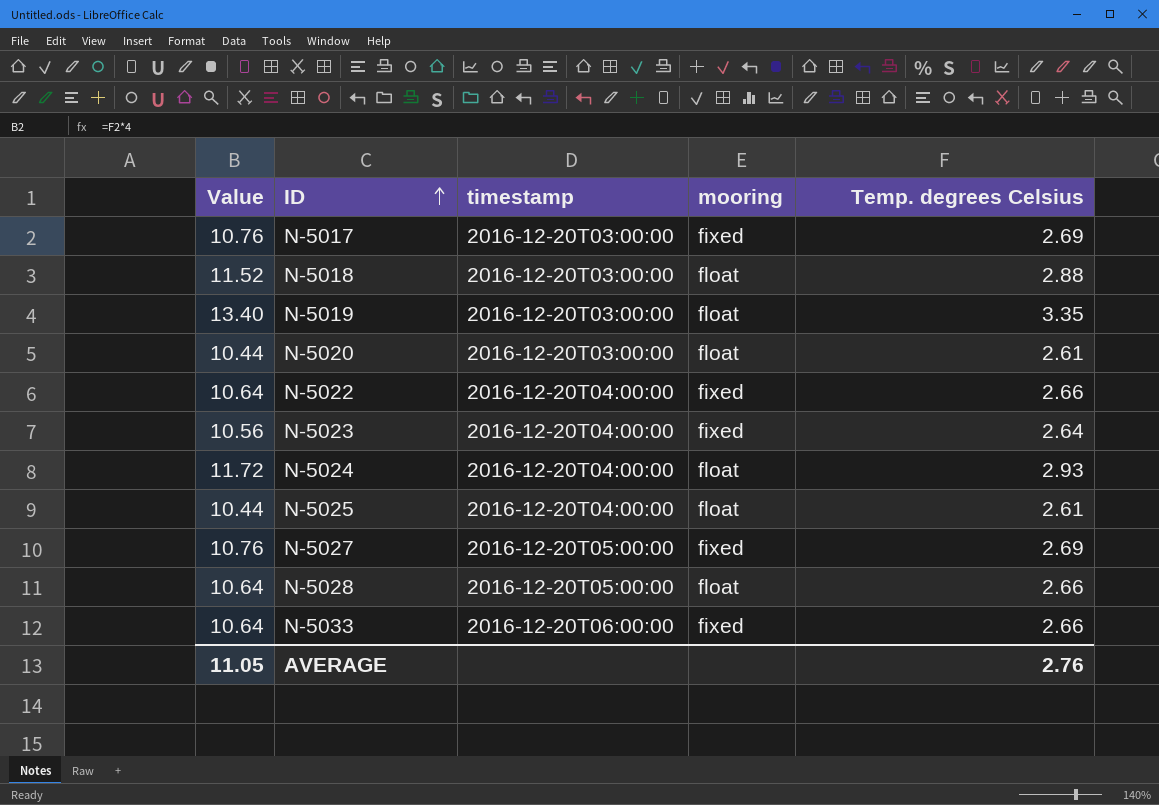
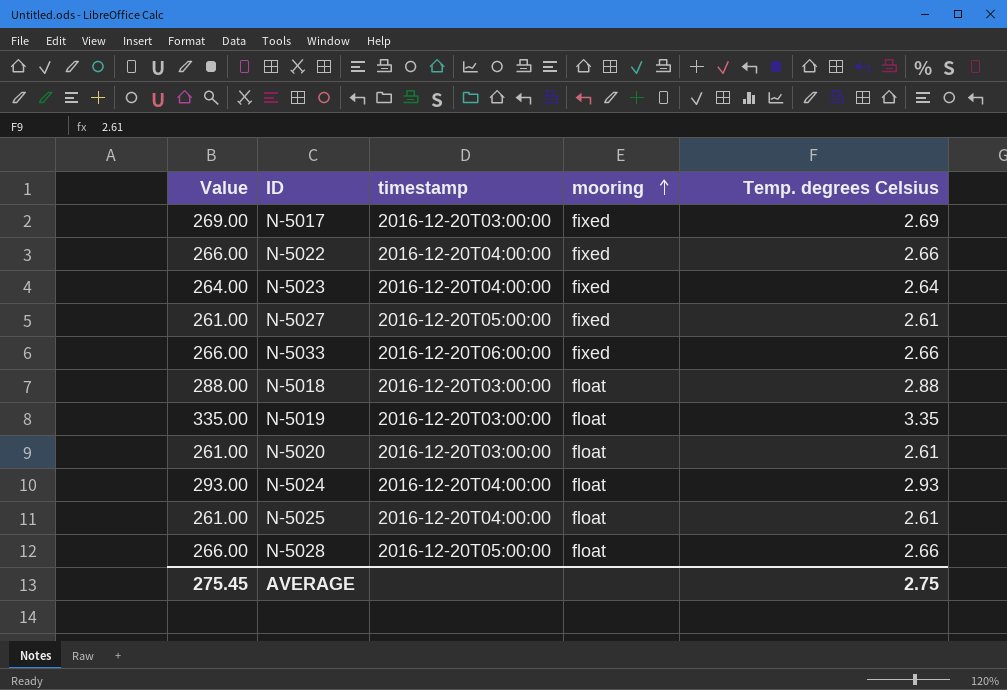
row order: ID ascending -> mooring ascending
column Value | formula: [Temp. degrees Celsius] * 4 -> [Temp. degrees Celsius] * 100
N-5027 | Temp. degrees Celsius: 2.69 -> 2.61
AVERAGE | Value: 11.05 -> 275.45
AVERAGE | Temp. degrees Celsius: 2.76 -> 2.75

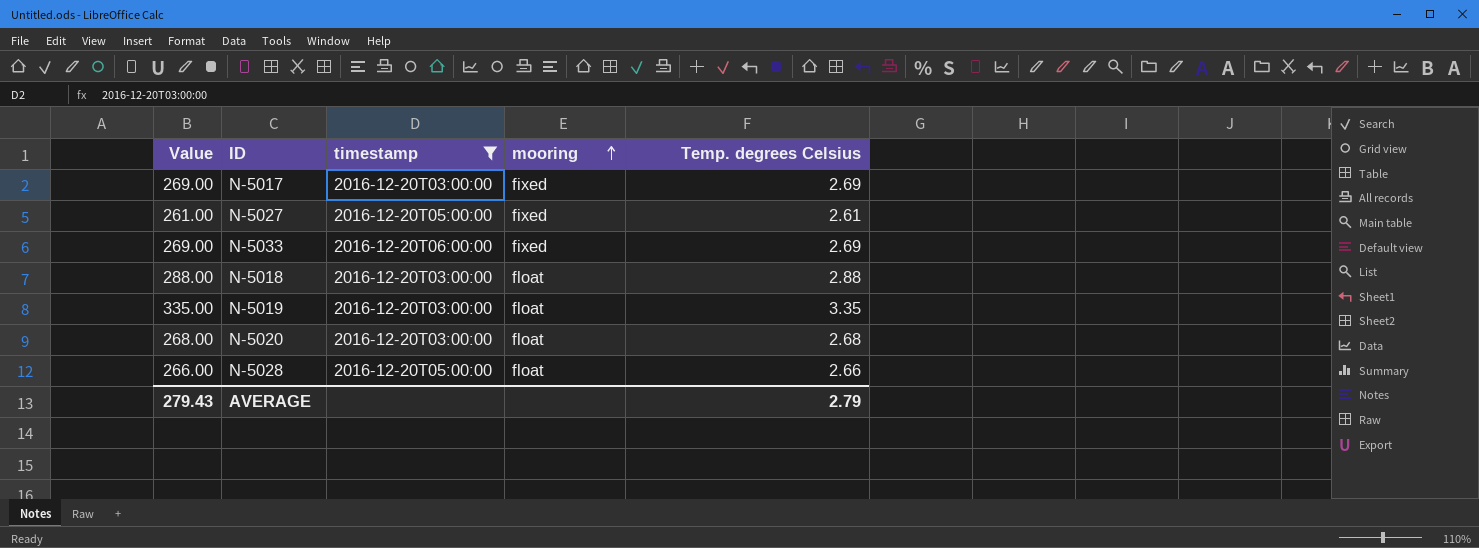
filter: none -> timestamp != 2016-12-20T04:00:00
N-5033 | Value: 266.00 -> 269.00
N-5033 | Temp. degrees Celsius: 2.66 -> 2.69
N-5020 | Value: 261.00 -> 268.00
N-5020 | Temp. degrees Celsius: 2.61 -> 2.68
AVERAGE | Value: 275.45 -> 279.43
AVERAGE | Temp. degrees Celsius: 2.75 -> 2.79

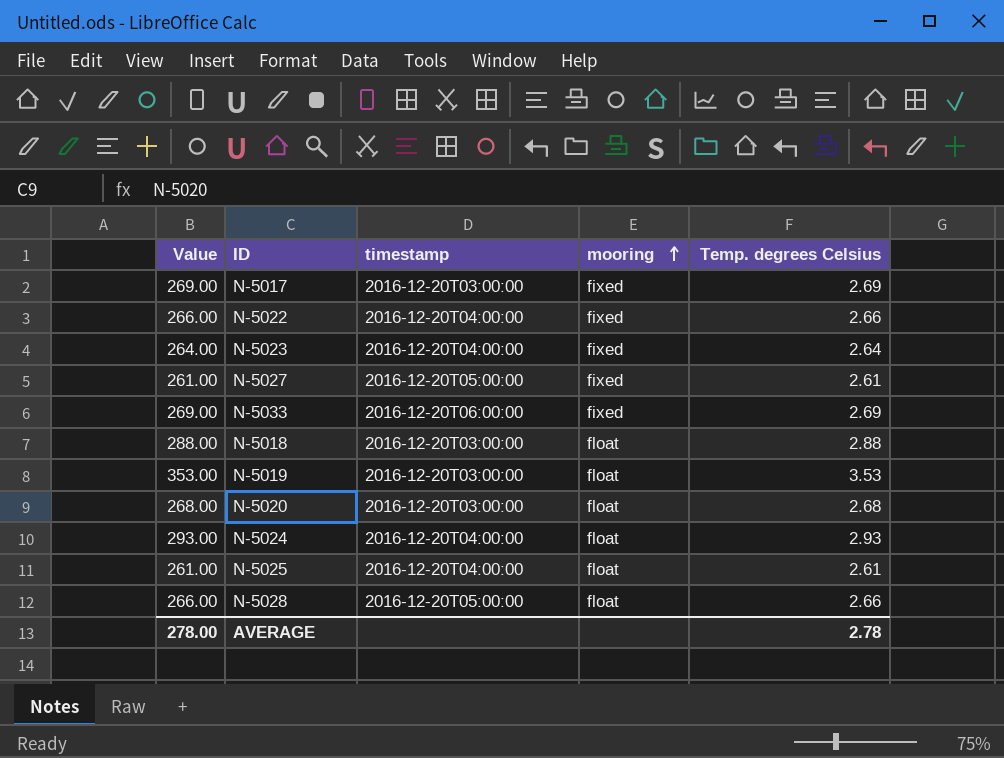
filter: timestamp != 2016-12-20T04:00:00 -> none
N-5019 | Value: 335.00 -> 353.00
N-5019 | Temp. degrees Celsius: 3.35 -> 3.53
AVERAGE | Value: 279.43 -> 278.00
AVERAGE | Temp. degrees Celsius: 2.79 -> 2.78

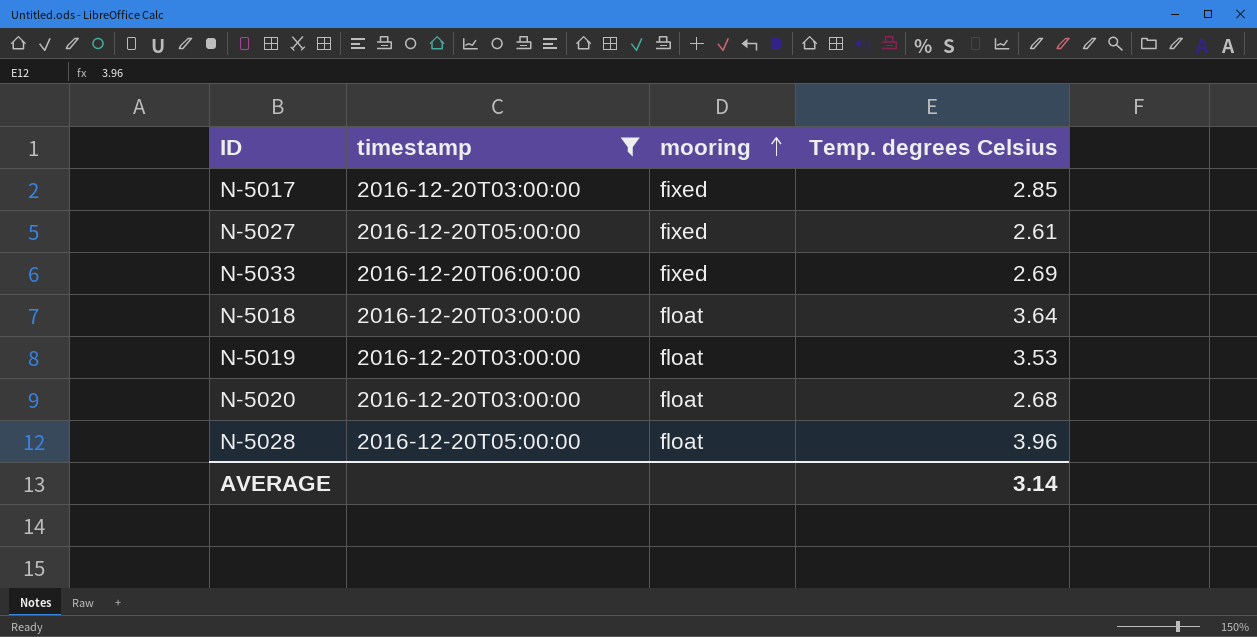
filter: none -> timestamp != 2016-12-20T04:00:00
column Value | formula: [Temp. degrees Celsius] * 100 -> none
N-5017 | Temp. degrees Celsius: 2.69 -> 2.85
N-5018 | Temp. degrees Celsius: 2.88 -> 3.64
N-5028 | Temp. degrees Celsius: 2.66 -> 3.96
AVERAGE | Temp. degrees Celsius: 2.78 -> 3.14

